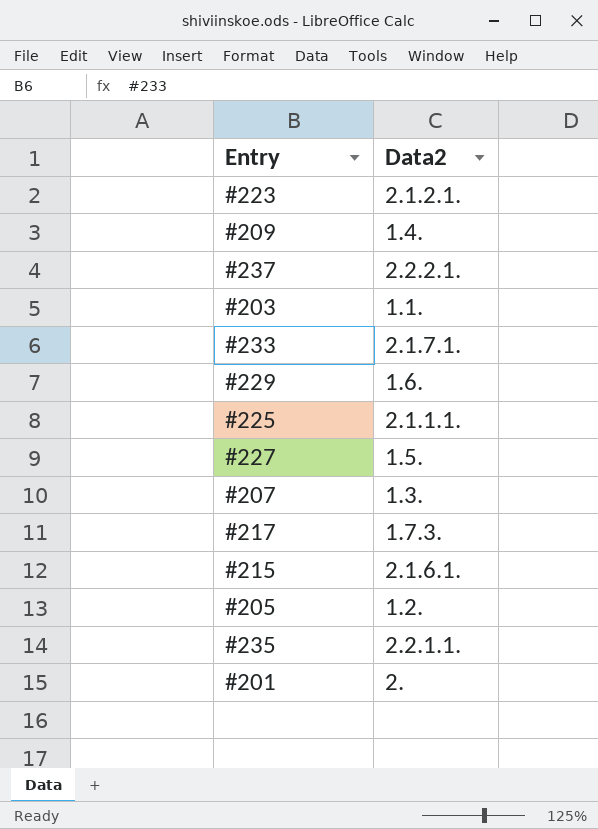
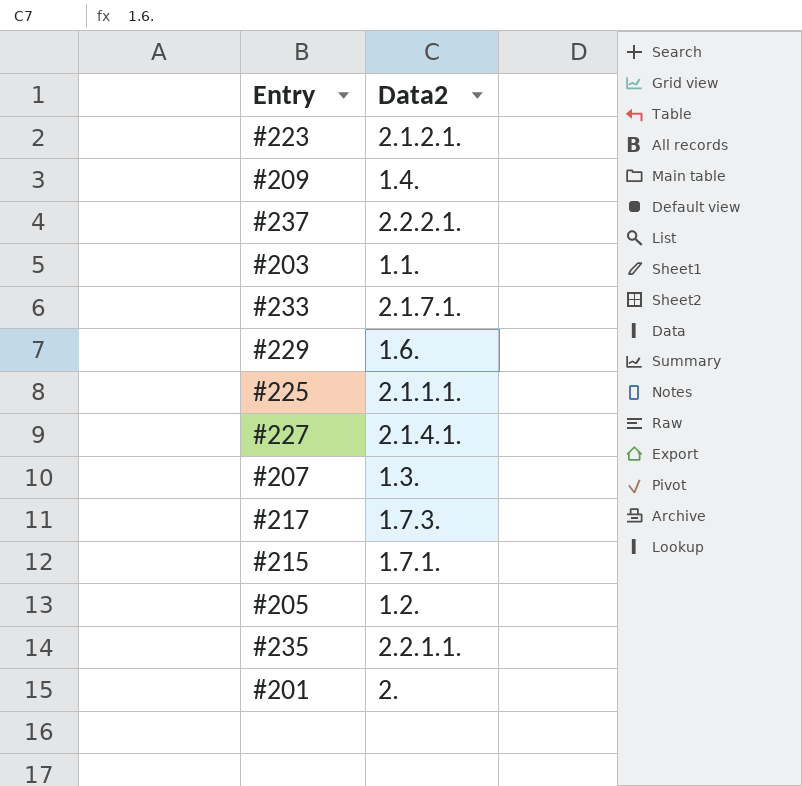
#227 | Data2: 1.5. -> 2.1.4.1.
#215 | Data2: 2.1.6.1. -> 1.7.1.

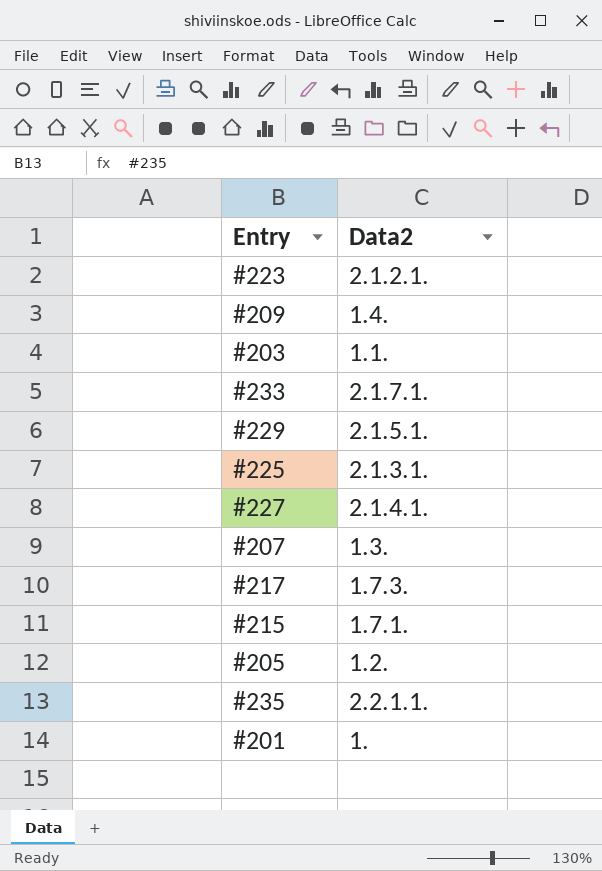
row #237: 2.2.2.1. -> none
#229 | Data2: 1.6. -> 2.1.5.1.
#225 | Data2: 2.1.1.1. -> 2.1.3.1.
#201 | Data2: 2. -> 1.

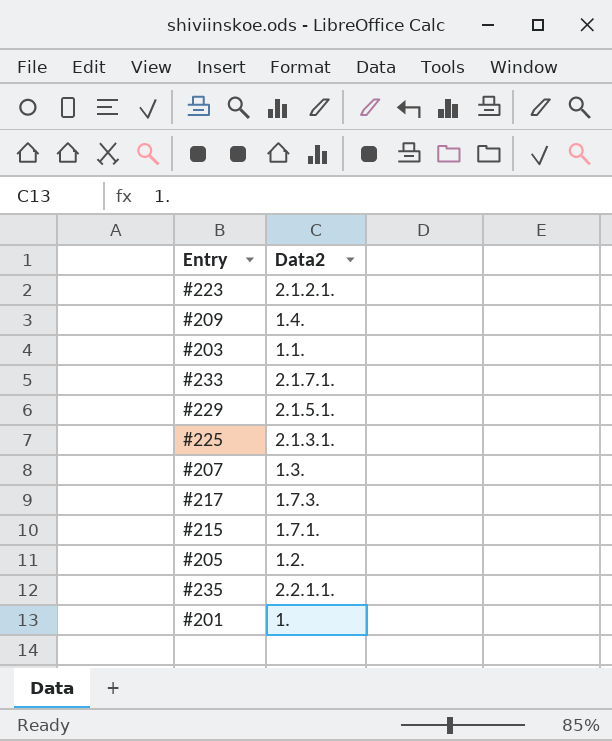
row #227: 2.1.4.1. -> none

